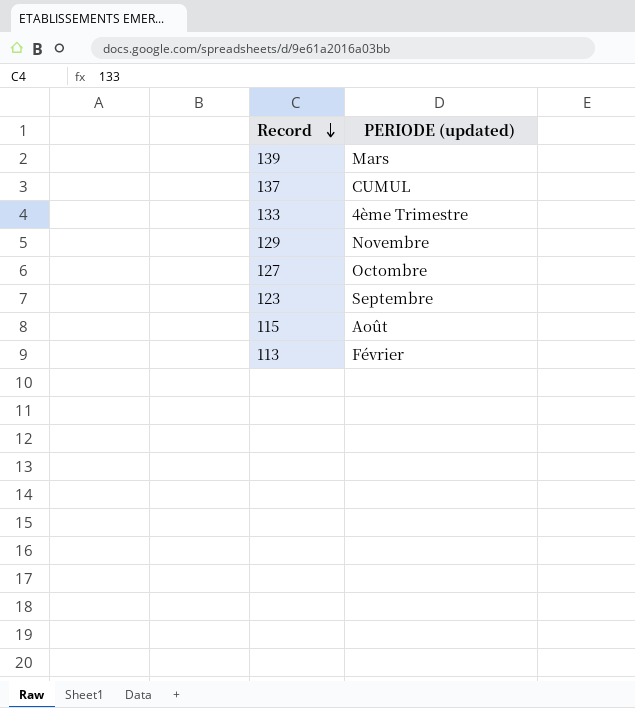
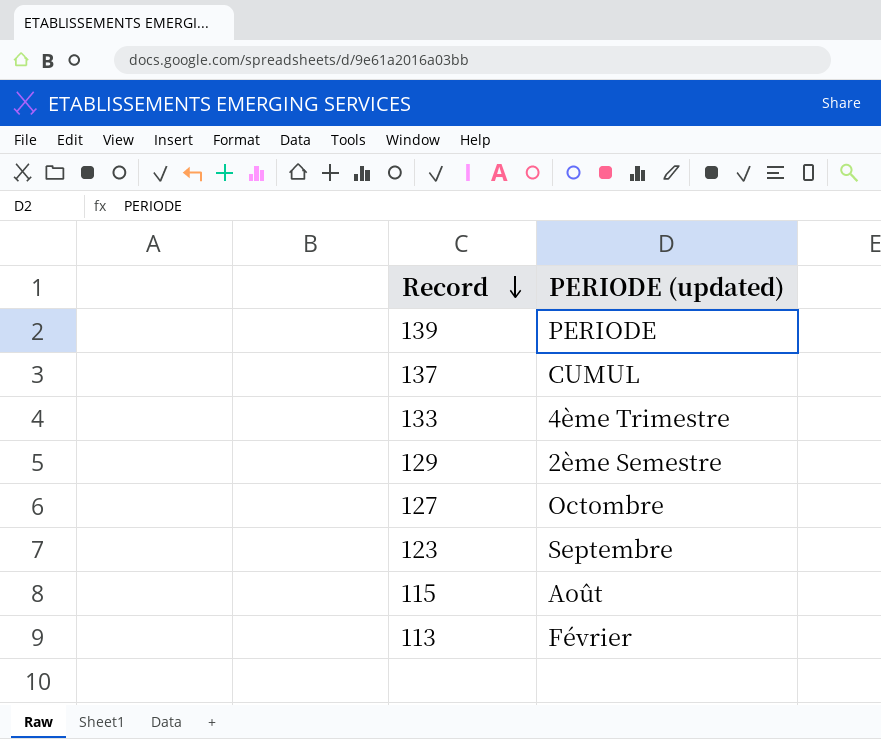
139 | PERIODE (updated): Mars -> PERIODE
129 | PERIODE (updated): Novembre -> 2ème Semestre

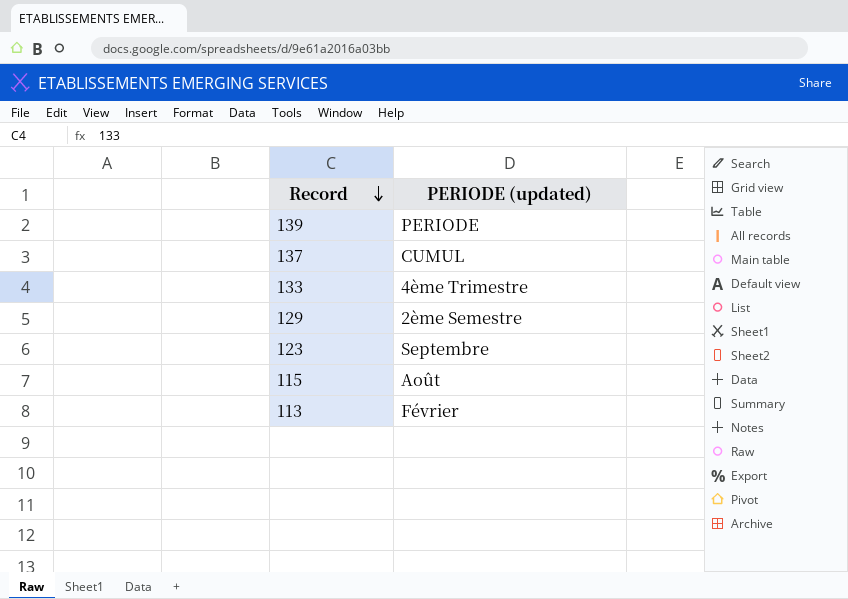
row 127: Octombre -> none

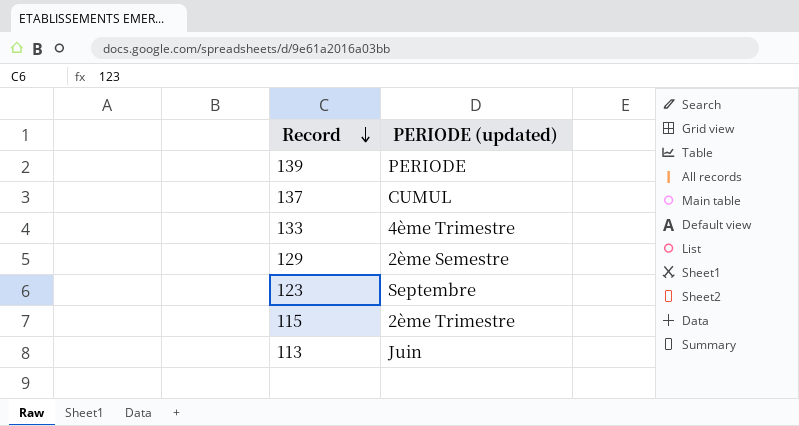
115 | PERIODE (updated): Août -> 2ème Trimestre
113 | PERIODE (updated): Février -> Juin

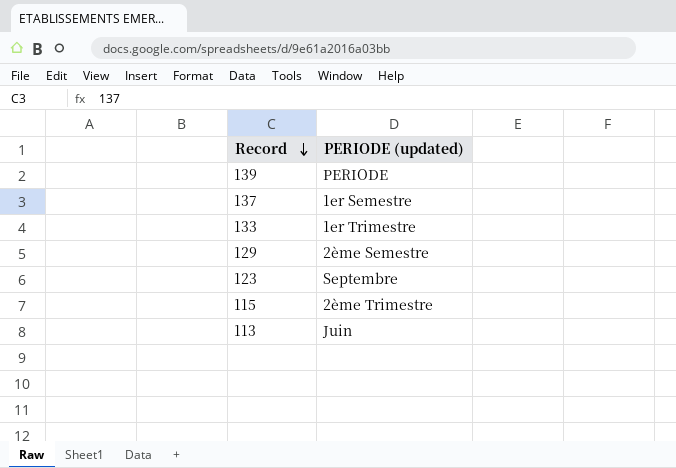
137 | PERIODE (updated): CUMUL -> 1er Semestre
133 | PERIODE (updated): 4ème Trimestre -> 1er Trimestre

